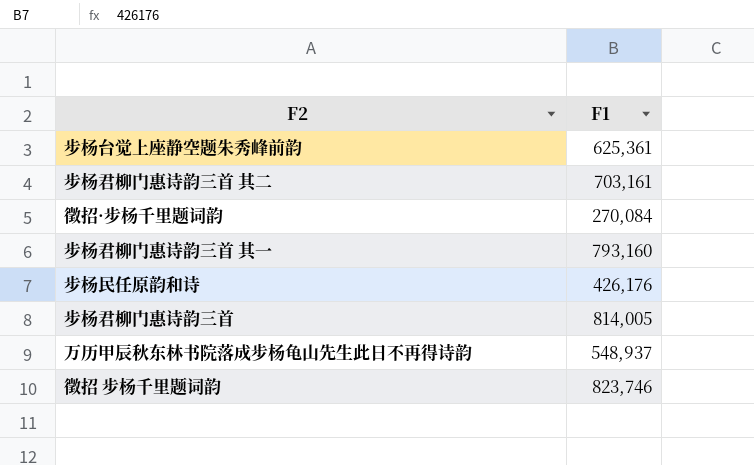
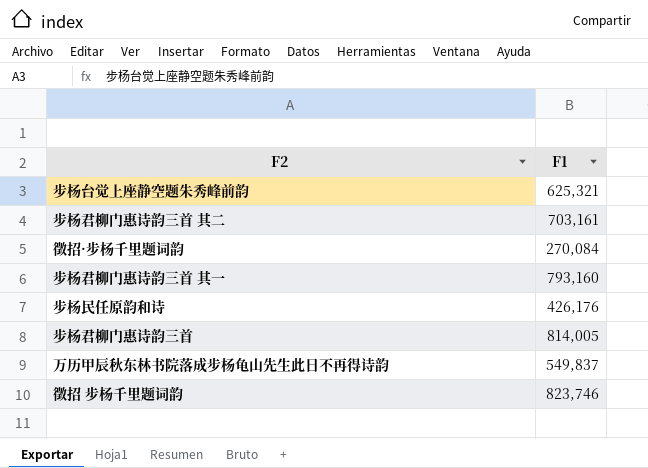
步杨台觉上座静空题朱秀峰前韵 | F1: 625,361 -> 625,321
万历甲辰秋东林书院落成步杨龟山先生此日不再得诗韵 | F1: 548,937 -> 549,837

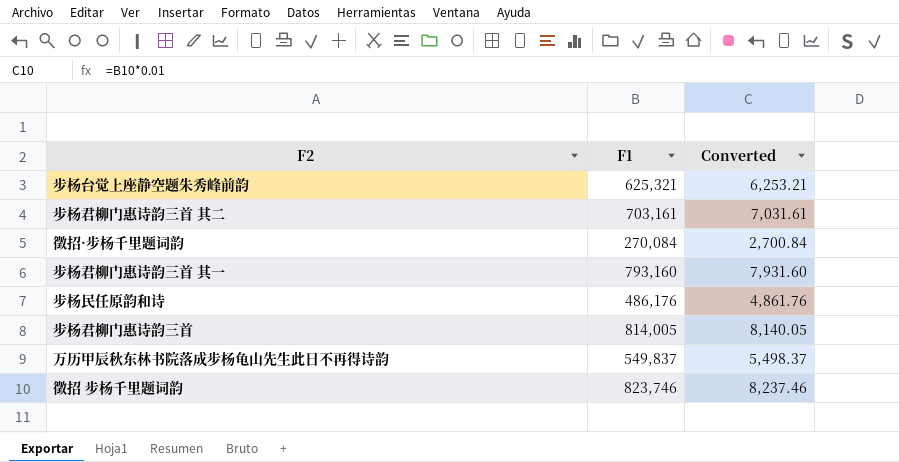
column Converted | formula: none -> [F1] * 0.01
步杨民任原韵和诗 | F1: 426,176 -> 486,176

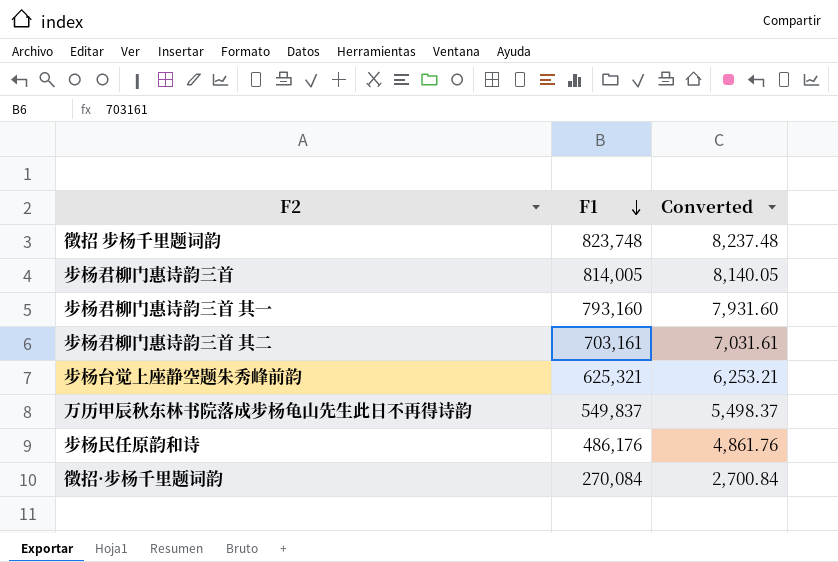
row order: none -> F1 descending
徵招 步杨千里题词韵 | F1: 823,746 -> 823,748
徵招 步杨千里题词韵 | Converted: 8,237.46 -> 8,237.48

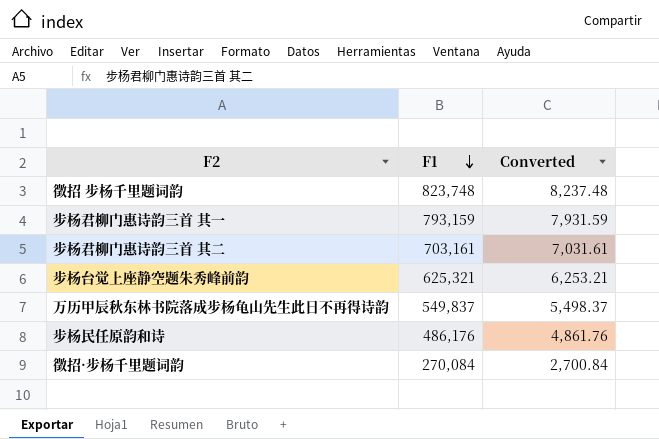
row 步杨君柳门惠诗韵三首: 814,005 | 8,140.05 -> none
步杨君柳门惠诗韵三首 其一 | F1: 793,160 -> 793,159
步杨君柳门惠诗韵三首 其一 | Converted: 7,931.60 -> 7,931.59

